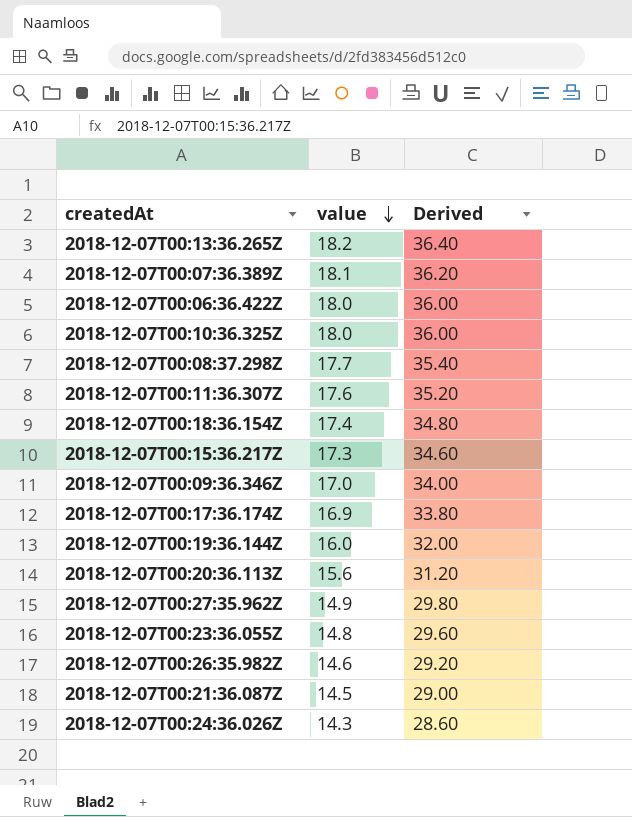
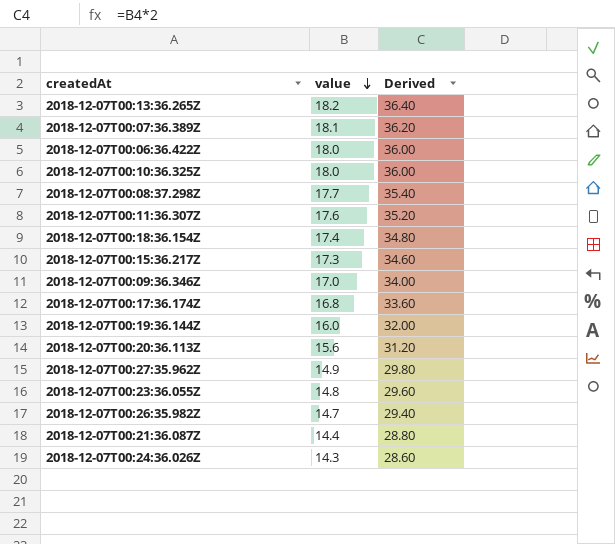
2018-12-07T00:17:36.174Z | value: 16.9 -> 16.8
2018-12-07T00:17:36.174Z | Derived: 33.80 -> 33.60
2018-12-07T00:26:35.982Z | value: 14.6 -> 14.7
2018-12-07T00:26:35.982Z | Derived: 29.20 -> 29.40
2018-12-07T00:21:36.087Z | value: 14.5 -> 14.4
2018-12-07T00:21:36.087Z | Derived: 29.00 -> 28.80

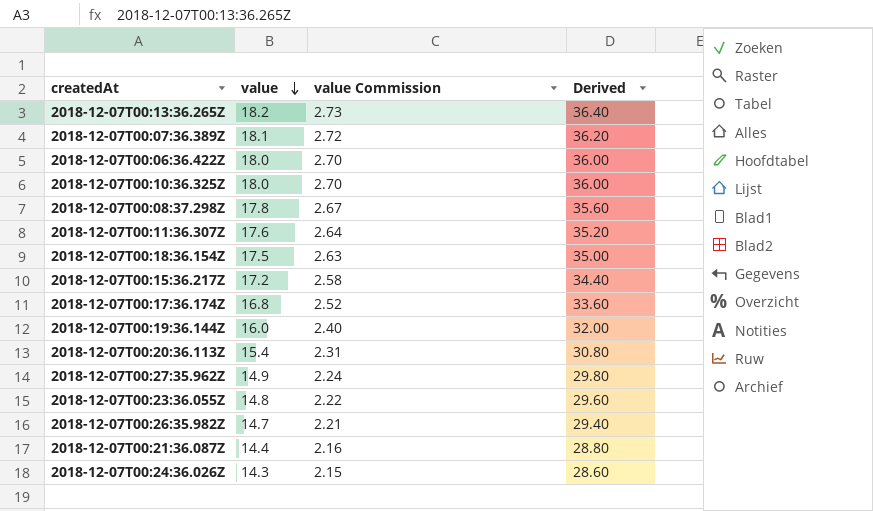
column value Commission | formula: none -> [value] * 0.15
row 2018-12-07T00:09:36.346Z: 17.0 | 34.00 -> none
2018-12-07T00:08:37.298Z | value: 17.7 -> 17.8
2018-12-07T00:08:37.298Z | Derived: 35.40 -> 35.60
2018-12-07T00:18:36.154Z | value: 17.4 -> 17.5
2018-12-07T00:18:36.154Z | Derived: 34.80 -> 35.00
2018-12-07T00:15:36.217Z | value: 17.3 -> 17.2
2018-12-07T00:15:36.217Z | Derived: 34.60 -> 34.40
2018-12-07T00:20:36.113Z | value: 15.6 -> 15.4
2018-12-07T00:20:36.113Z | Derived: 31.20 -> 30.80

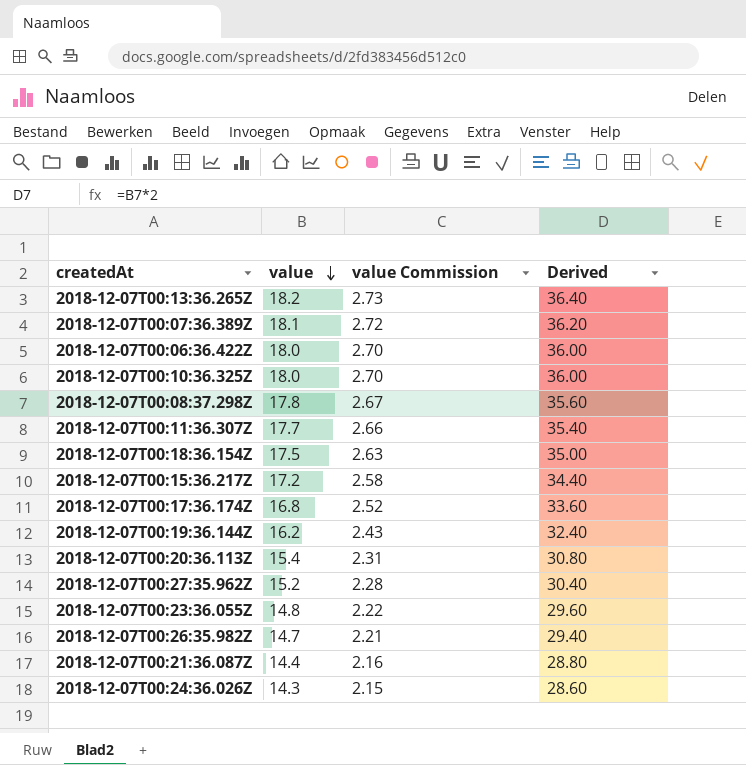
2018-12-07T00:11:36.307Z | value: 17.6 -> 17.7
2018-12-07T00:11:36.307Z | value Commission: 2.64 -> 2.66
2018-12-07T00:11:36.307Z | Derived: 35.20 -> 35.40
2018-12-07T00:19:36.144Z | value: 16.0 -> 16.2
2018-12-07T00:19:36.144Z | value Commission: 2.40 -> 2.43
2018-12-07T00:19:36.144Z | Derived: 32.00 -> 32.40
2018-12-07T00:27:35.962Z | value: 14.9 -> 15.2
2018-12-07T00:27:35.962Z | value Commission: 2.24 -> 2.28
2018-12-07T00:27:35.962Z | Derived: 29.80 -> 30.40

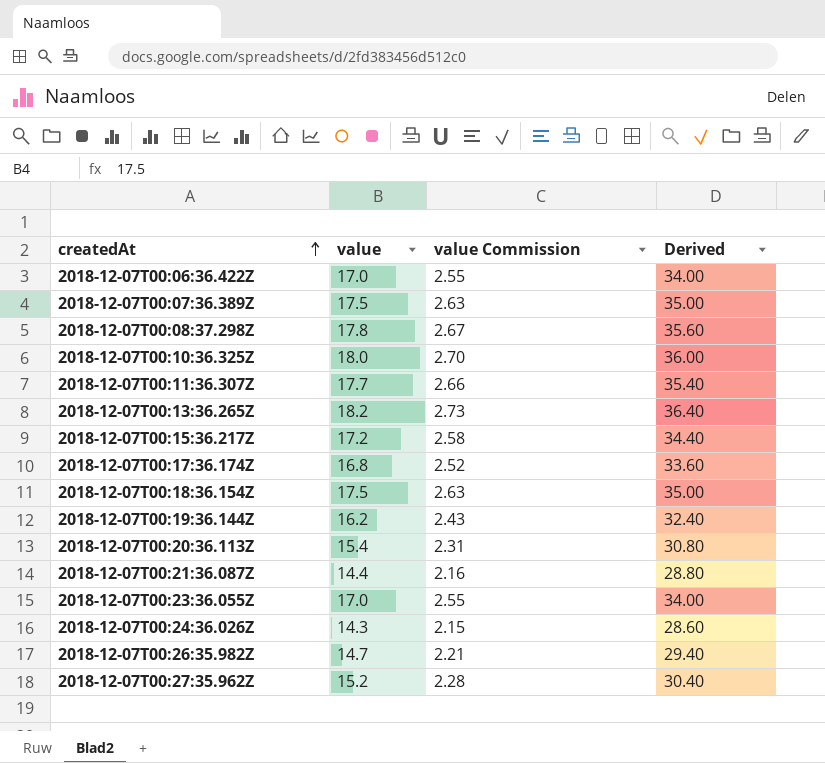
row order: value descending -> createdAt ascending
2018-12-07T00:06:36.422Z | value: 18.0 -> 17.0
2018-12-07T00:06:36.422Z | value Commission: 2.70 -> 2.55
2018-12-07T00:06:36.422Z | Derived: 36.00 -> 34.00
2018-12-07T00:07:36.389Z | value: 18.1 -> 17.5
2018-12-07T00:07:36.389Z | value Commission: 2.72 -> 2.63
2018-12-07T00:07:36.389Z | Derived: 36.20 -> 35.00
2018-12-07T00:23:36.055Z | value: 14.8 -> 17.0
2018-12-07T00:23:36.055Z | value Commission: 2.22 -> 2.55
2018-12-07T00:23:36.055Z | Derived: 29.60 -> 34.00

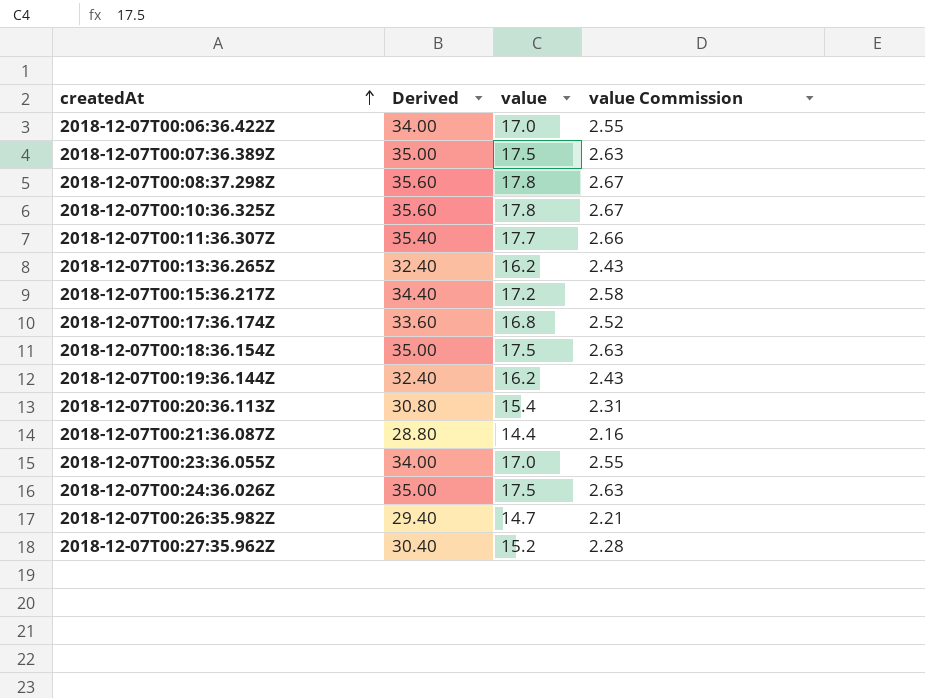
column Derived | position: 4 -> 2
2018-12-07T00:10:36.325Z | Derived: 36.00 -> 35.60
2018-12-07T00:10:36.325Z | value: 18.0 -> 17.8
2018-12-07T00:10:36.325Z | value Commission: 2.70 -> 2.67
2018-12-07T00:13:36.265Z | Derived: 36.40 -> 32.40
2018-12-07T00:13:36.265Z | value: 18.2 -> 16.2
2018-12-07T00:13:36.265Z | value Commission: 2.73 -> 2.43
2018-12-07T00:24:36.026Z | Derived: 28.60 -> 35.00
2018-12-07T00:24:36.026Z | value: 14.3 -> 17.5
2018-12-07T00:24:36.026Z | value Commission: 2.15 -> 2.63

